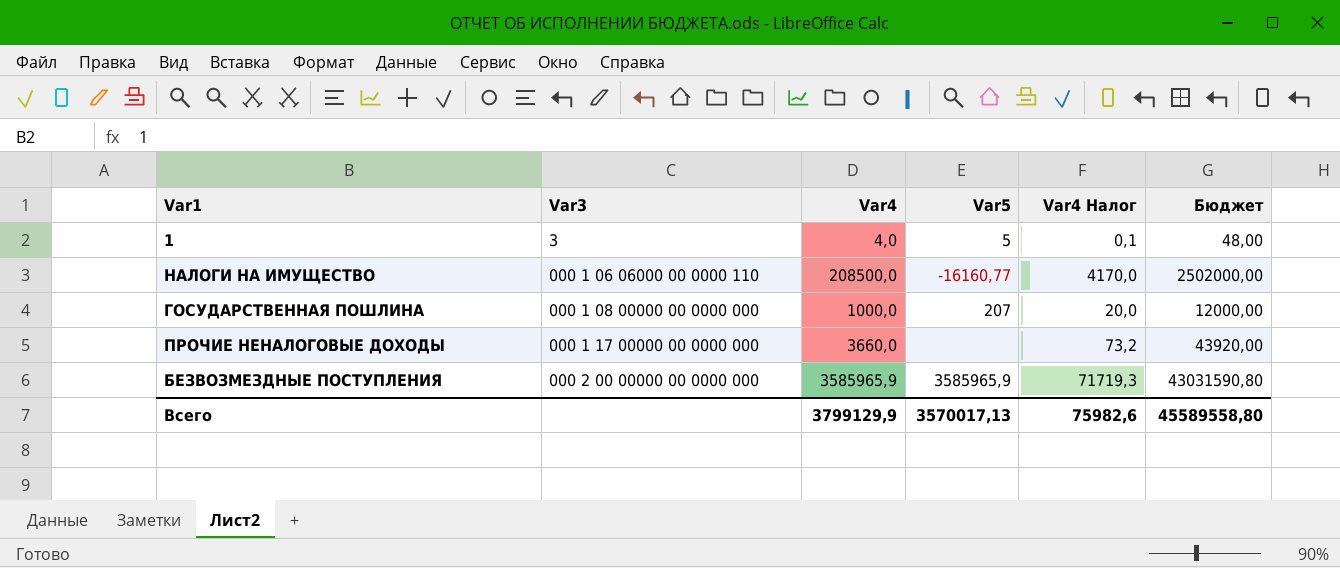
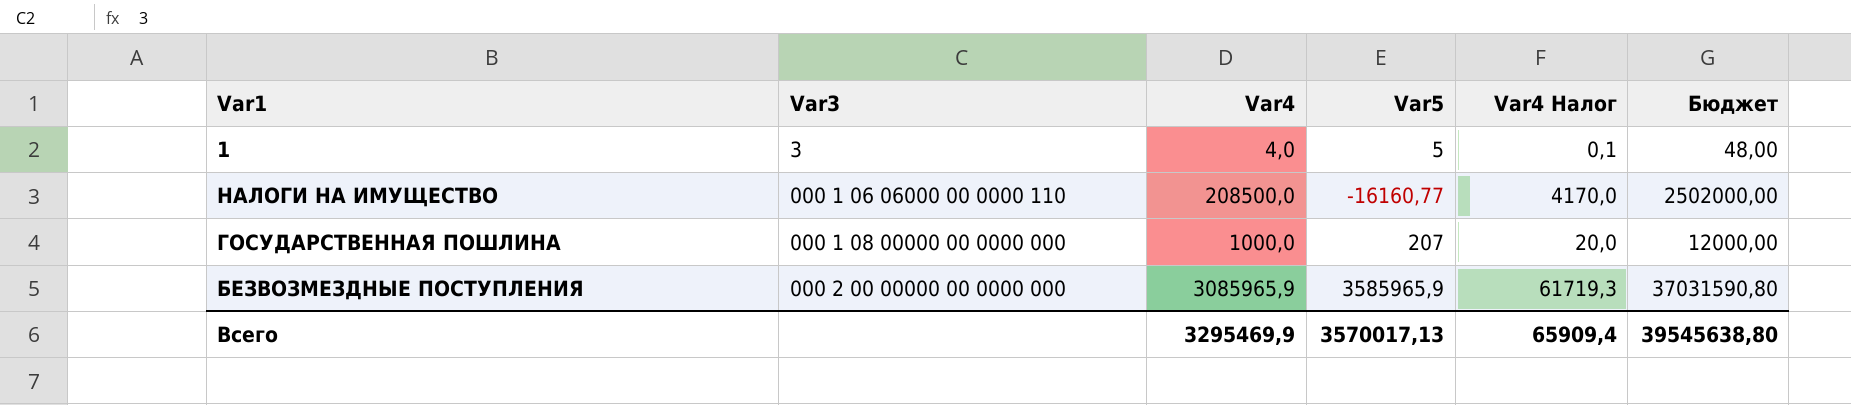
row ПРОЧИЕ НЕНАЛОГОВЫЕ ДОХОДЫ: 000 1 17 00000 00 0000 000 | 3660,0 | none | 73,2 | 43920,00 -> none
БЕЗВОЗМЕЗДНЫЕ ПОСТУПЛЕНИЯ | Var4: 3585965,9 -> 3085965,9
БЕЗВОЗМЕЗДНЫЕ ПОСТУПЛЕНИЯ | Var4 Налог: 71719,3 -> 61719,3
БЕЗВОЗМЕЗДНЫЕ ПОСТУПЛЕНИЯ | Бюджет: 43031590,80 -> 37031590,80
Всего | Var4: 3799129,9 -> 3295469,9
Всего | Var4 Налог: 75982,6 -> 65909,4
Всего | Бюджет: 45589558,80 -> 39545638,80

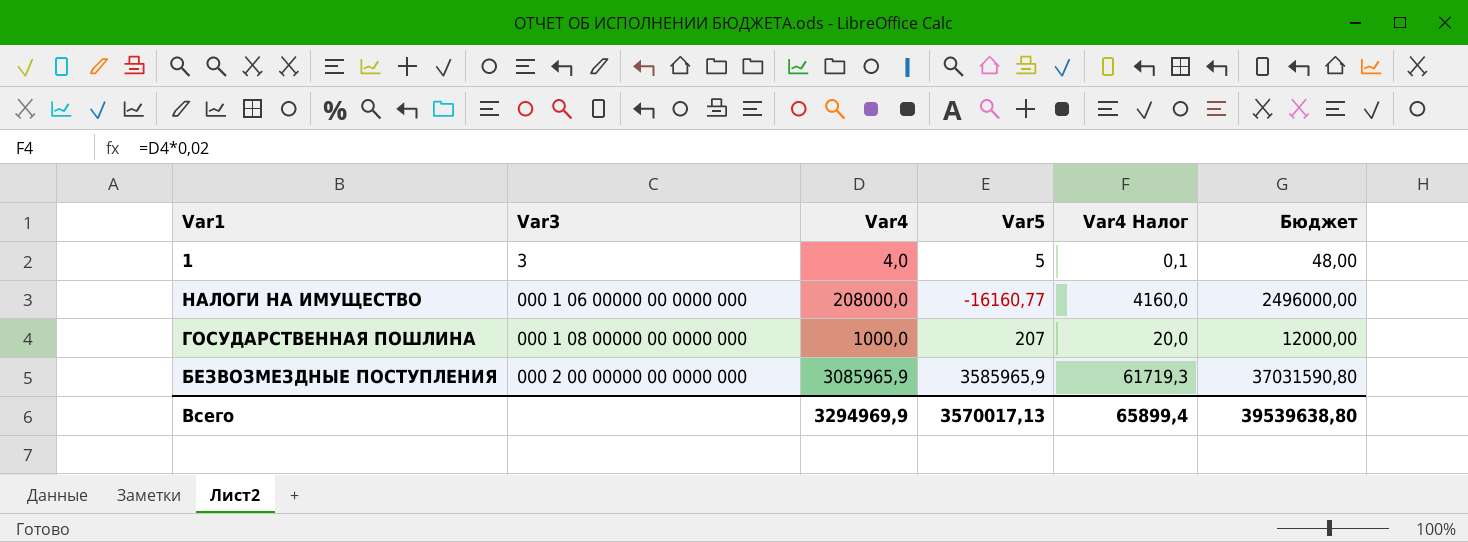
НАЛОГИ НА ИМУЩЕСТВО | Var3: 000 1 06 06000 00 0000 110 -> 000 1 06 00000 00 0000 000
НАЛОГИ НА ИМУЩЕСТВО | Var4: 208500,0 -> 208000,0
НАЛОГИ НА ИМУЩЕСТВО | Var4 Налог: 4170,0 -> 4160,0
НАЛОГИ НА ИМУЩЕСТВО | Бюджет: 2502000,00 -> 2496000,00
Всего | Var4: 3295469,9 -> 3294969,9
Всего | Var4 Налог: 65909,4 -> 65899,4
Всего | Бюджет: 39545638,80 -> 39539638,80

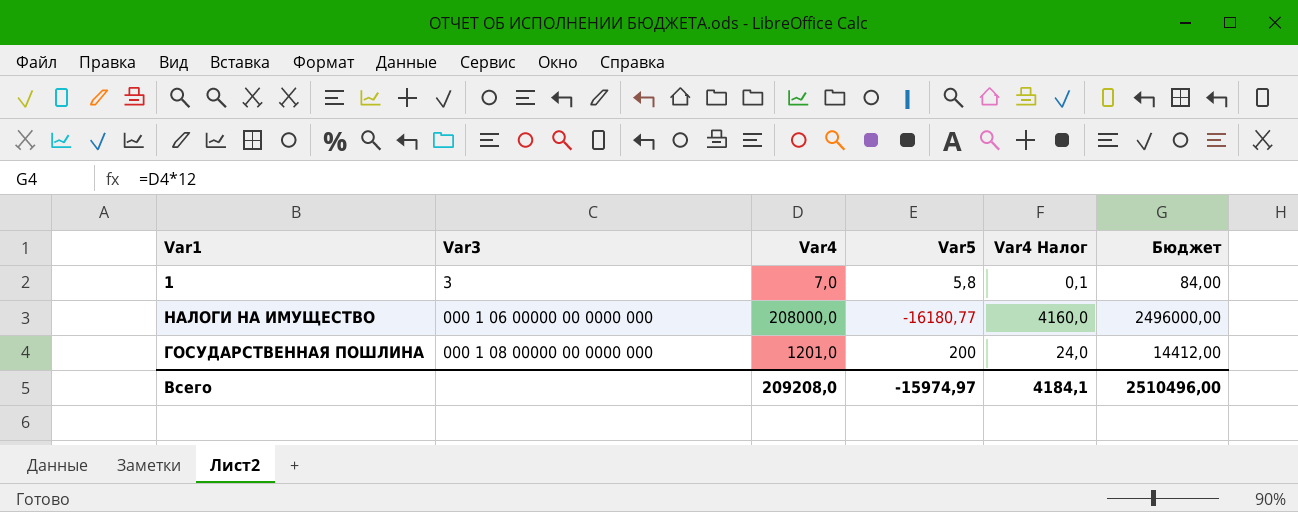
row БЕЗВОЗМЕЗДНЫЕ ПОСТУПЛЕНИЯ: 000 2 00 00000 00 0000 000 | 3085965,9 | 3585965,9 | 61719,3 | 37031590,80 -> none
1 | Var4: 4,0 -> 7,0
1 | Var5: 5 -> 5,8
1 | Бюджет: 48,00 -> 84,00
НАЛОГИ НА ИМУЩЕСТВО | Var5: -16160,77 -> -16180,77
ГОСУДАРСТВЕННАЯ ПОШЛИНА | Var4: 1000,0 -> 1201,0
ГОСУДАРСТВЕННАЯ ПОШЛИНА | Var5: 207 -> 200
ГОСУДАРСТВЕННАЯ ПОШЛИНА | Var4 Налог: 20,0 -> 24,0
ГОСУДАРСТВЕННАЯ ПОШЛИНА | Бюджет: 12000,00 -> 14412,00
Всего | Var4: 3294969,9 -> 209208,0
Всего | Var5: 3570017,13 -> -15974,97
Всего | Var4 Налог: 65899,4 -> 4184,1
Всего | Бюджет: 39539638,80 -> 2510496,00

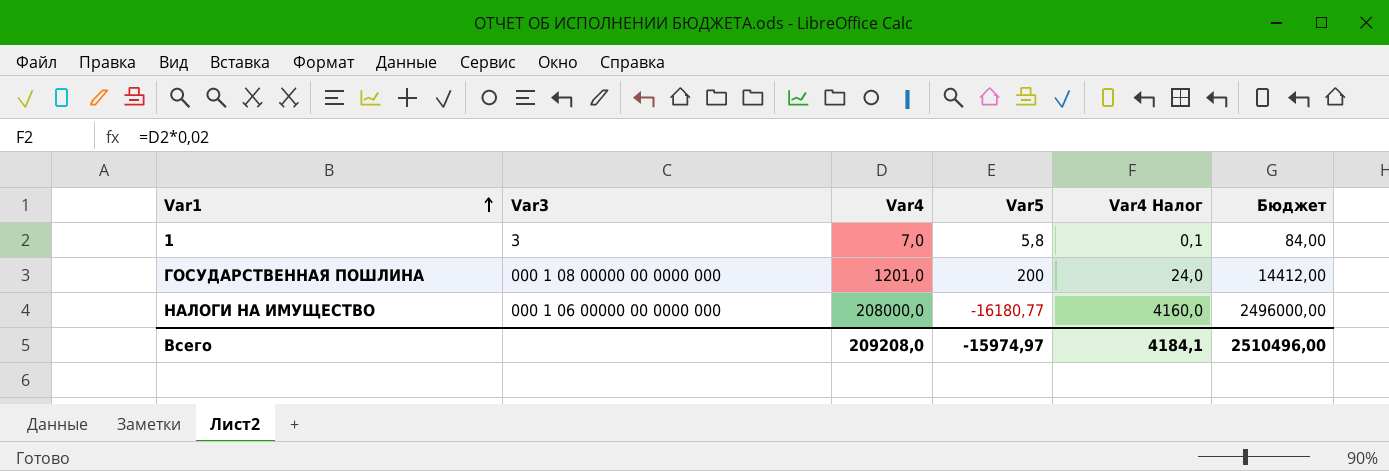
row order: none -> Var1 ascending

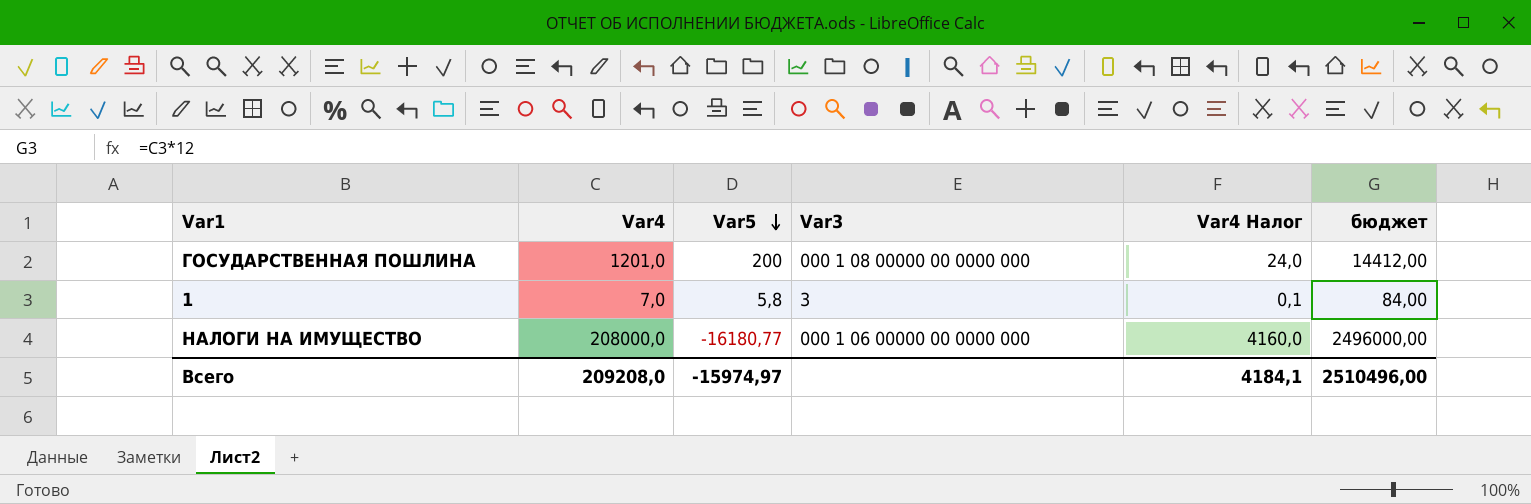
row order: Var1 ascending -> Var5 descending
column Var3 | position: 2 -> 4
column name: Бюджет -> бюджет

